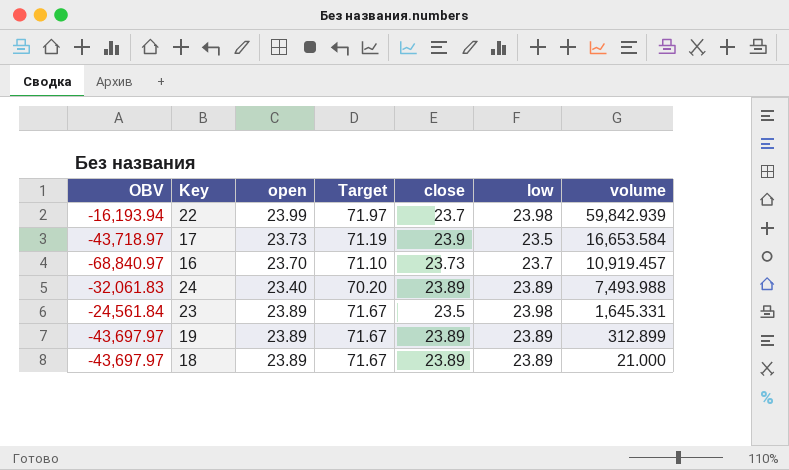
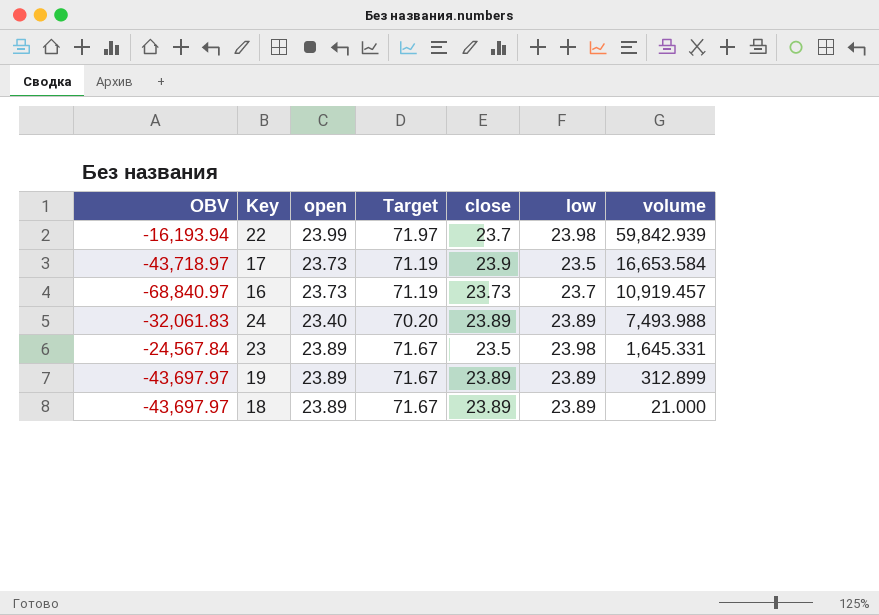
16 | open: 23.70 -> 23.73
16 | Target: 71.10 -> 71.19
23 | OBV: -24,561.84 -> -24,567.84

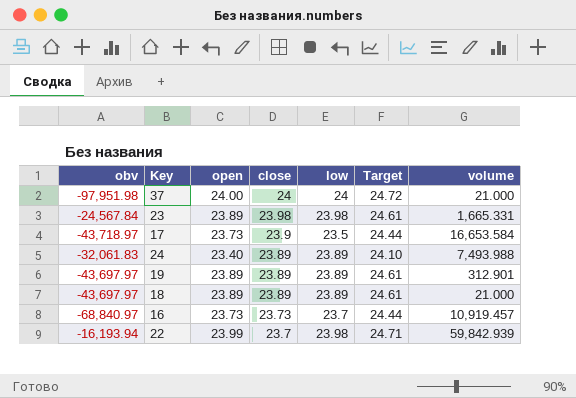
row order: volume descending -> close descending
column name: OBV -> obv
column Target | formula: [open] * 3 -> [open] * 1.03
column Target | position: 4 -> 6
row 37: none -> -97,951.98 | 24.00 | 24 | 24 | 24.72 | 21.000
23 | close: 23.5 -> 23.98
23 | volume: 1,645.331 -> 1,665.331
19 | volume: 312.899 -> 312.901

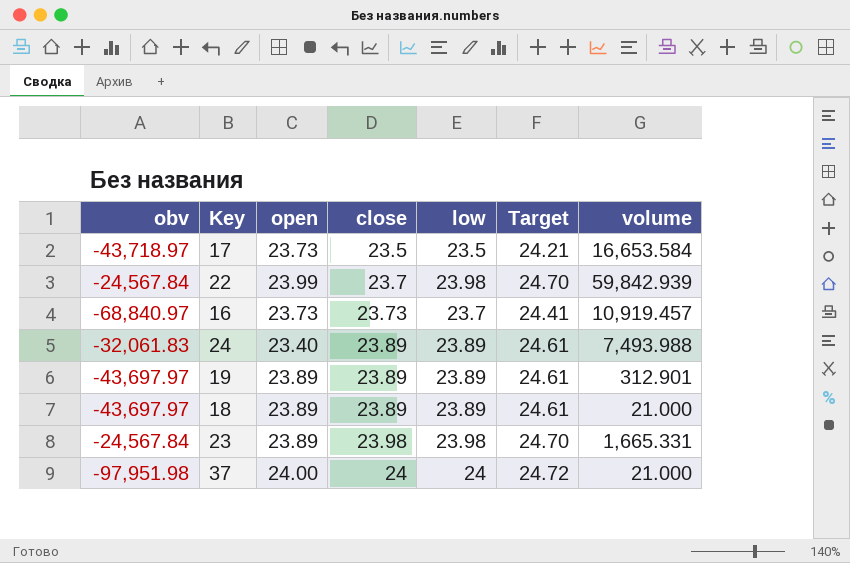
row order: close descending -> close ascending
column Target | formula: [open] * 1.03 -> [low] * 1.03
17 | close: 23.9 -> 23.5
22 | obv: -16,193.94 -> -24,567.84

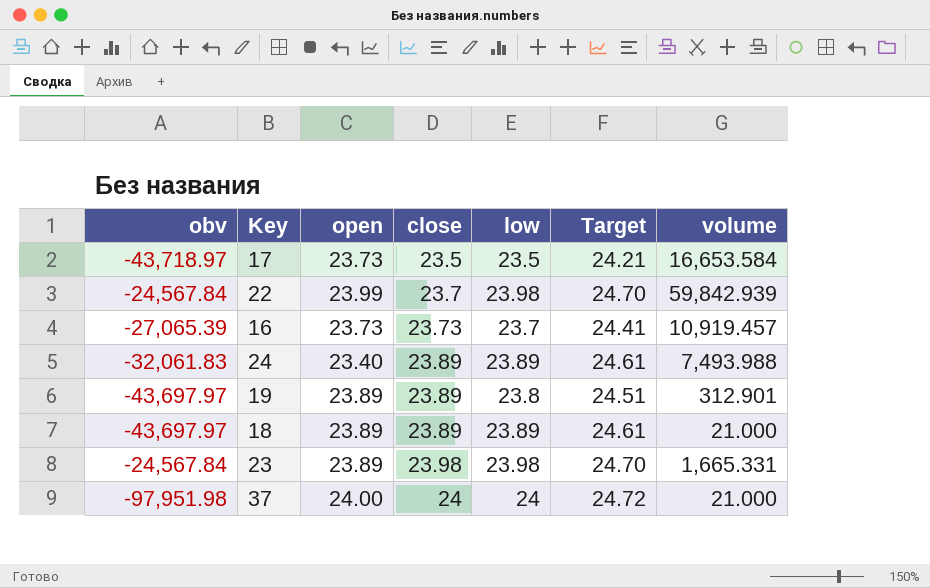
16 | obv: -68,840.97 -> -27,065.39
19 | low: 23.89 -> 23.8
19 | Target: 24.61 -> 24.51

